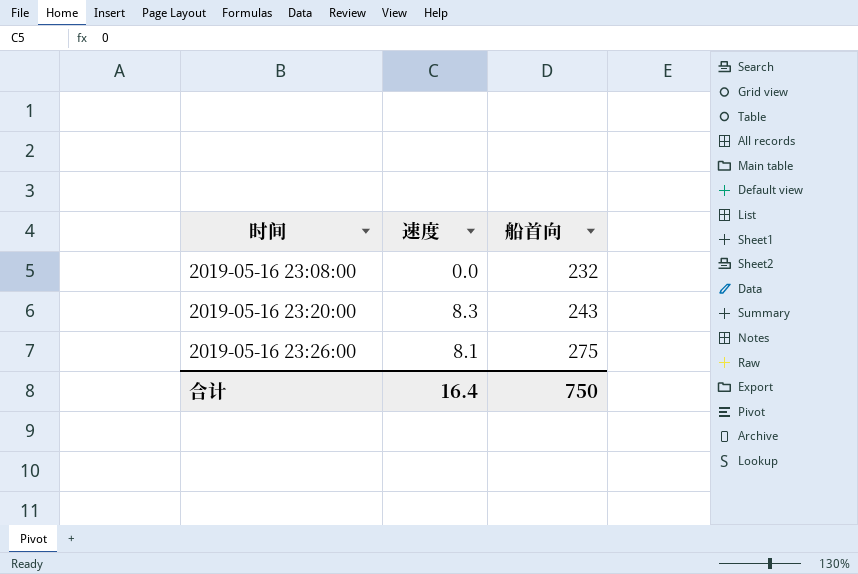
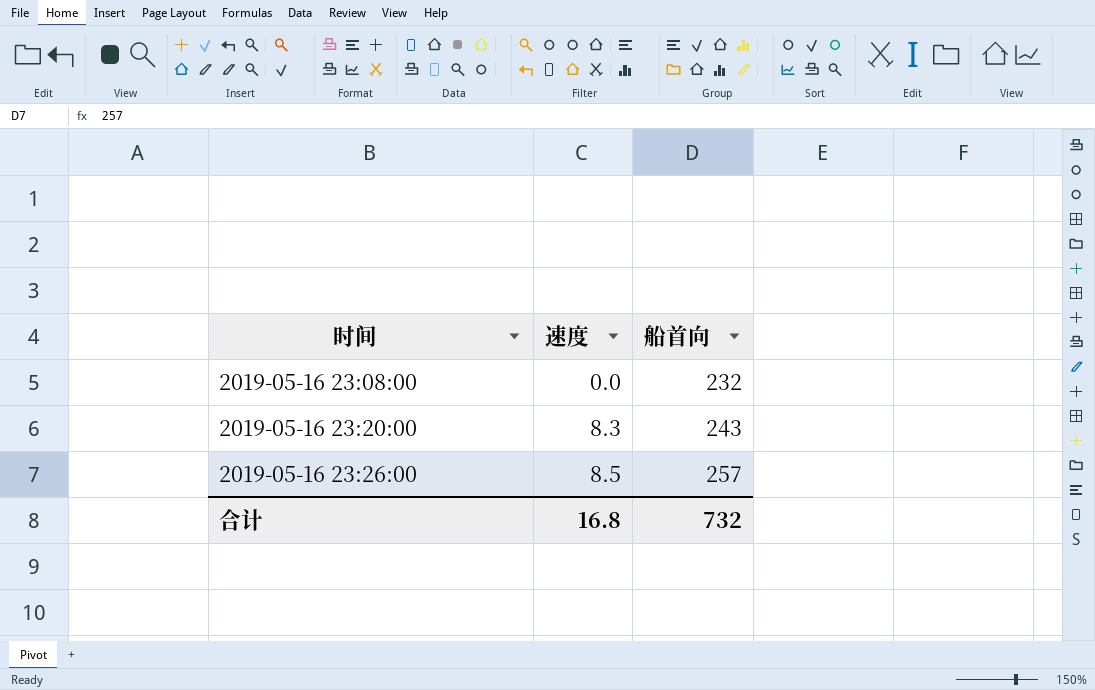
2019-05-16 23:26:00 | 速度: 8.1 -> 8.5
2019-05-16 23:26:00 | 船首向: 275 -> 257
合计 | 速度: 16.4 -> 16.8
合计 | 船首向: 750 -> 732

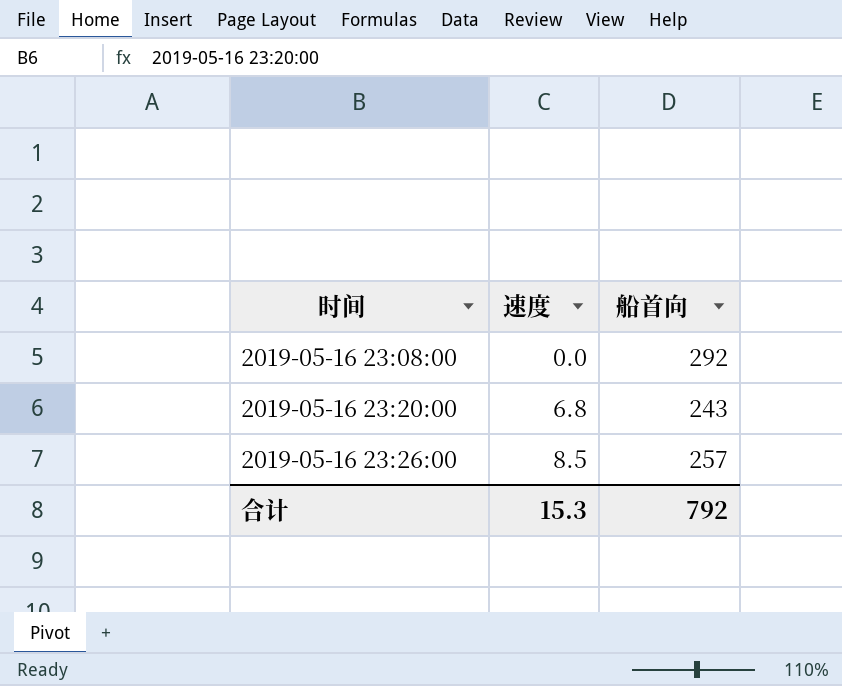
2019-05-16 23:08:00 | 船首向: 232 -> 292
2019-05-16 23:20:00 | 速度: 8.3 -> 6.8
合计 | 速度: 16.8 -> 15.3
合计 | 船首向: 732 -> 792

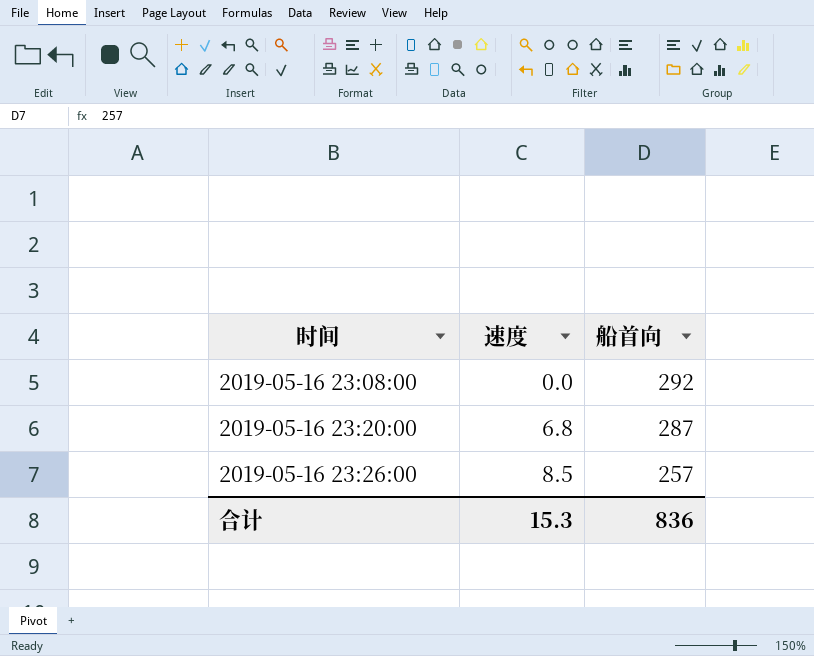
2019-05-16 23:20:00 | 船首向: 243 -> 287
合计 | 船首向: 792 -> 836

